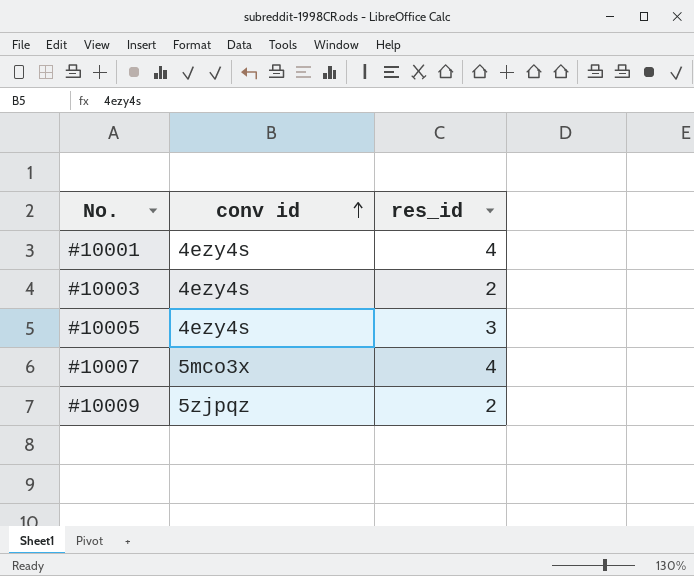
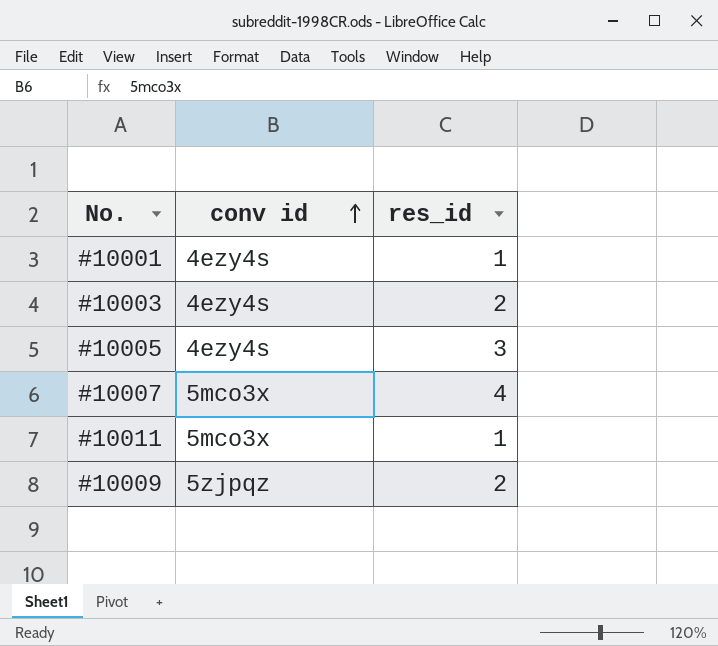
#10001 | res_id: 4 -> 1
row #10011: none -> 5mco3x | 1

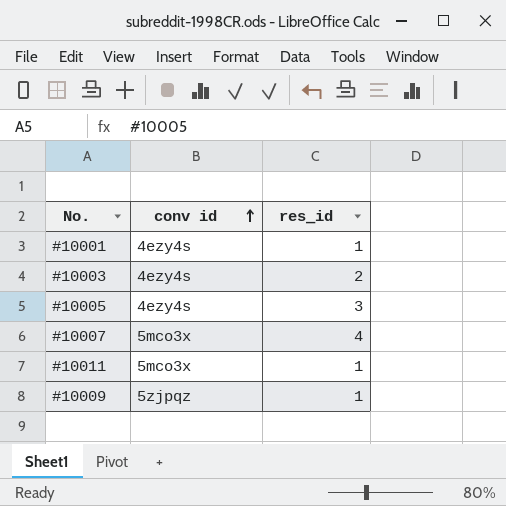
#10009 | res_id: 2 -> 1

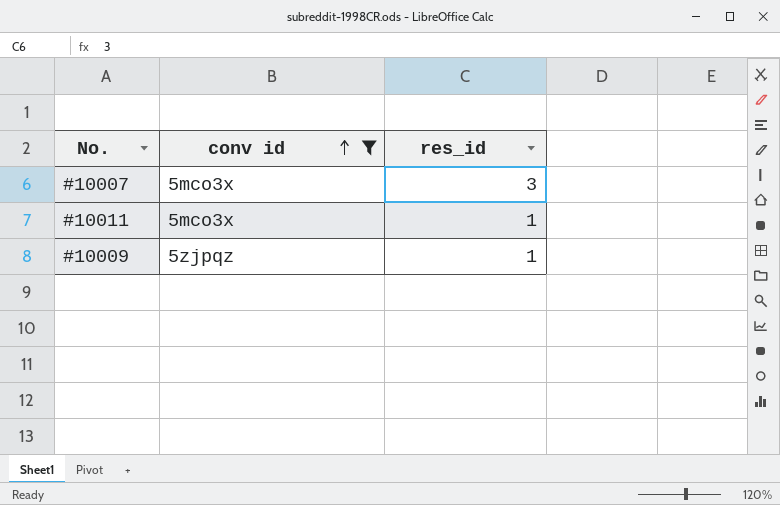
filter: none -> conv id != 4ezy4s
#10007 | res_id: 4 -> 3

